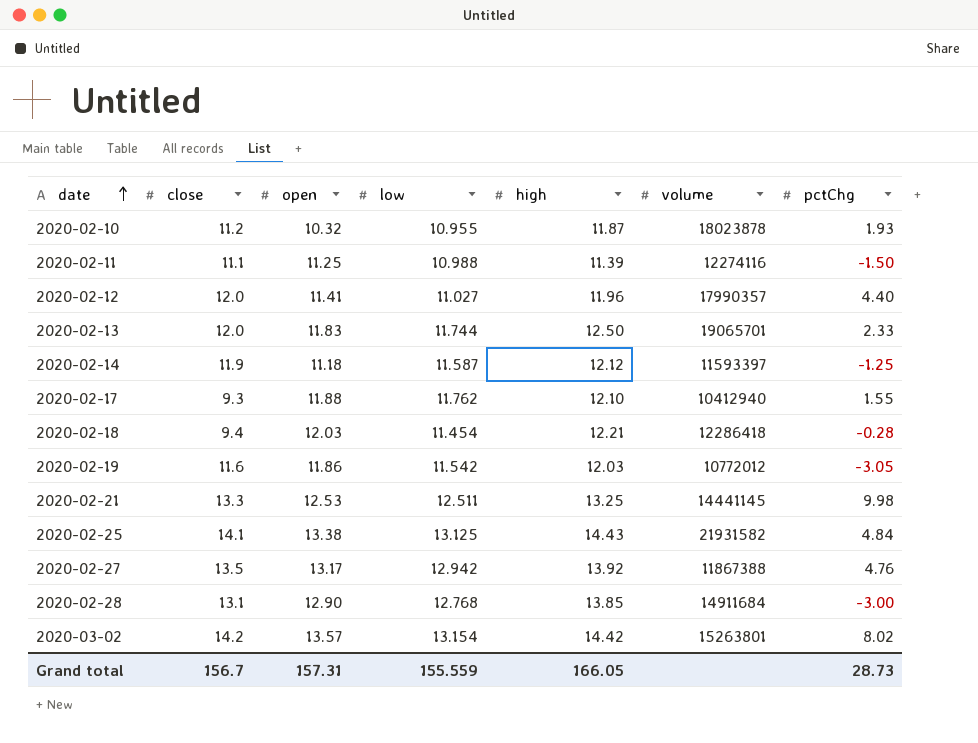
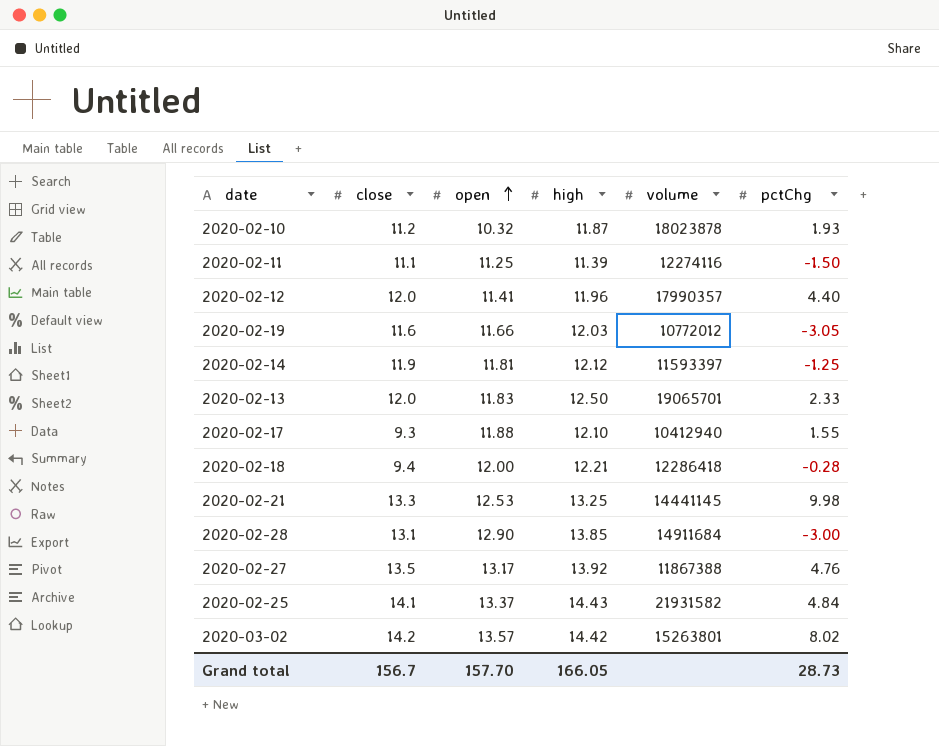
row order: date ascending -> open ascending
column low | position: 4 -> none
2020-02-19 | open: 11.86 -> 11.66
2020-02-14 | open: 11.18 -> 11.81
2020-02-18 | open: 12.03 -> 12.00
2020-02-25 | open: 13.38 -> 13.37
Grand total | open: 157.31 -> 157.70

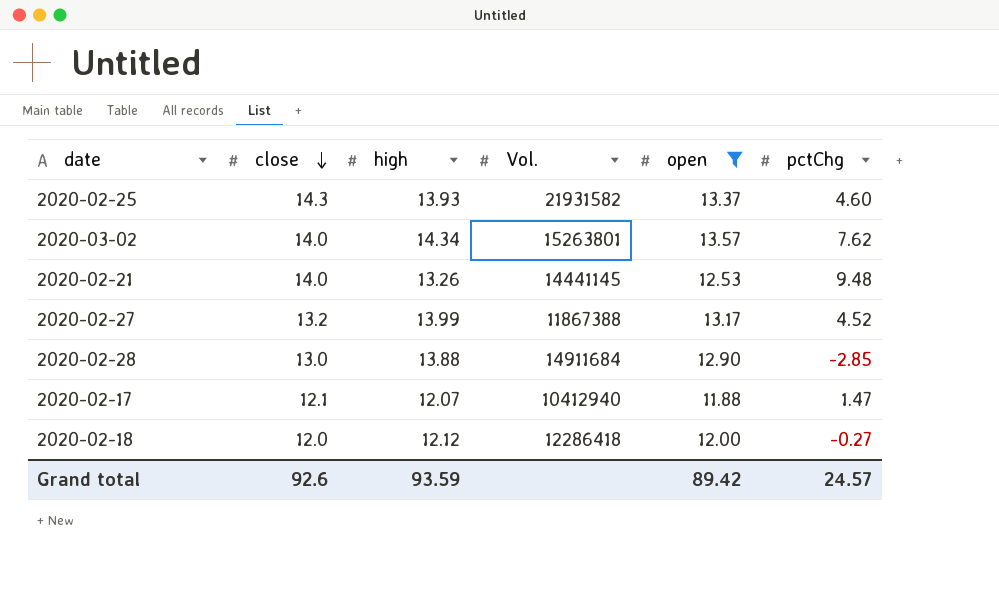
filter: none -> open >= 11.88
row order: open ascending -> close descending
column name: volume -> Vol.
column open | position: 3 -> 5
2020-02-25 | close: 14.1 -> 14.3
2020-02-25 | high: 14.43 -> 13.93
2020-02-25 | pctChg: 4.84 -> 4.60
2020-03-02 | close: 14.2 -> 14.0
2020-03-02 | high: 14.42 -> 14.34
2020-03-02 | pctChg: 8.02 -> 7.62
2020-02-21 | close: 13.3 -> 14.0
2020-02-21 | high: 13.25 -> 13.26
2020-02-21 | pctChg: 9.98 -> 9.48
2020-02-27 | close: 13.5 -> 13.2
2020-02-27 | high: 13.92 -> 13.99
2020-02-27 | pctChg: 4.76 -> 4.52
2020-02-28 | close: 13.1 -> 13.0
2020-02-28 | high: 13.85 -> 13.88
2020-02-28 | pctChg: -3.00 -> -2.85
2020-02-17 | close: 9.3 -> 12.1
2020-02-17 | high: 12.10 -> 12.07
2020-02-17 | pctChg: 1.55 -> 1.47
2020-02-18 | close: 9.4 -> 12.0
2020-02-18 | high: 12.21 -> 12.12
2020-02-18 | pctChg: -0.28 -> -0.27
Grand total | close: 156.7 -> 92.6
Grand total | high: 166.05 -> 93.59
Grand total | open: 157.70 -> 89.42
Grand total | pctChg: 28.73 -> 24.57

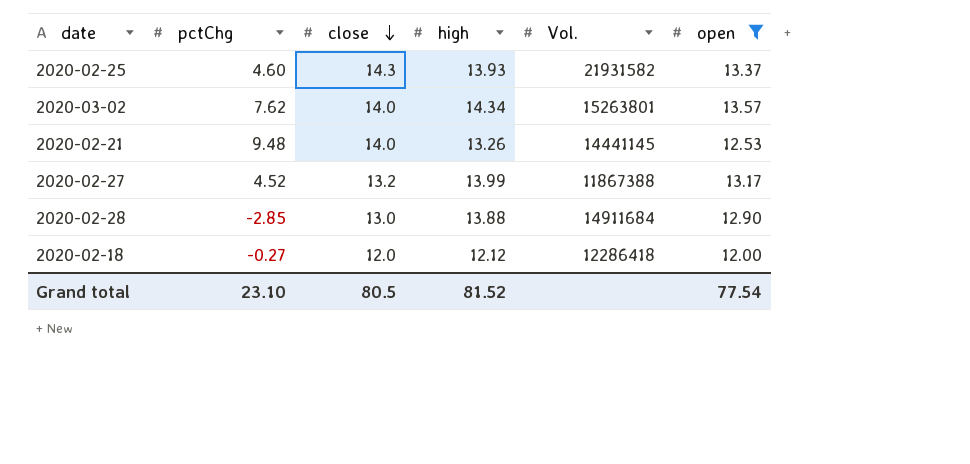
column pctChg | position: 6 -> 2
row 2020-02-17: 12.1 | 12.07 | 10412940 | 11.88 | 1.47 -> none
Grand total | pctChg: 24.57 -> 23.10
Grand total | close: 92.6 -> 80.5
Grand total | high: 93.59 -> 81.52
Grand total | open: 89.42 -> 77.54

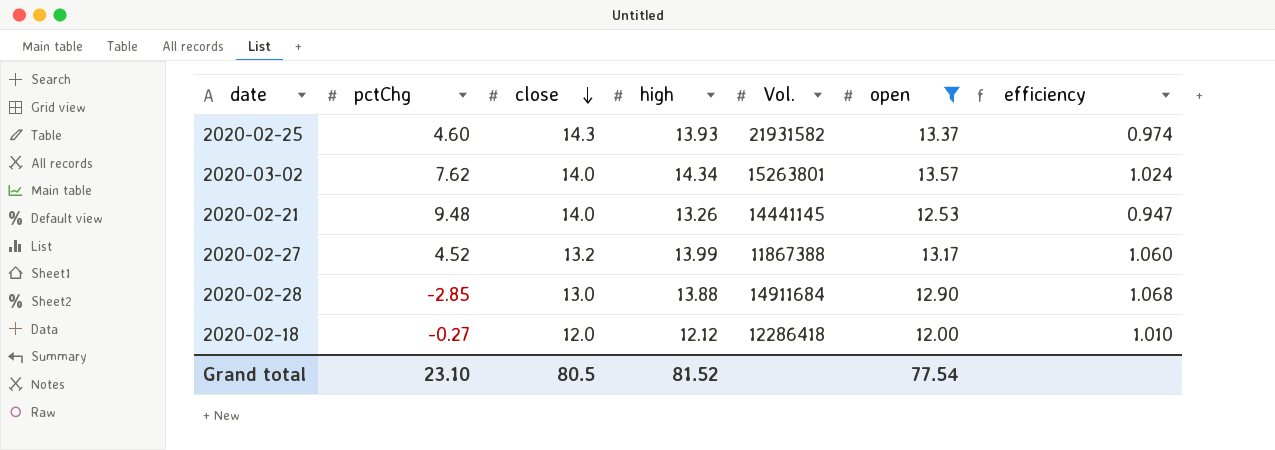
column efficiency | formula: none -> [high] / [close]

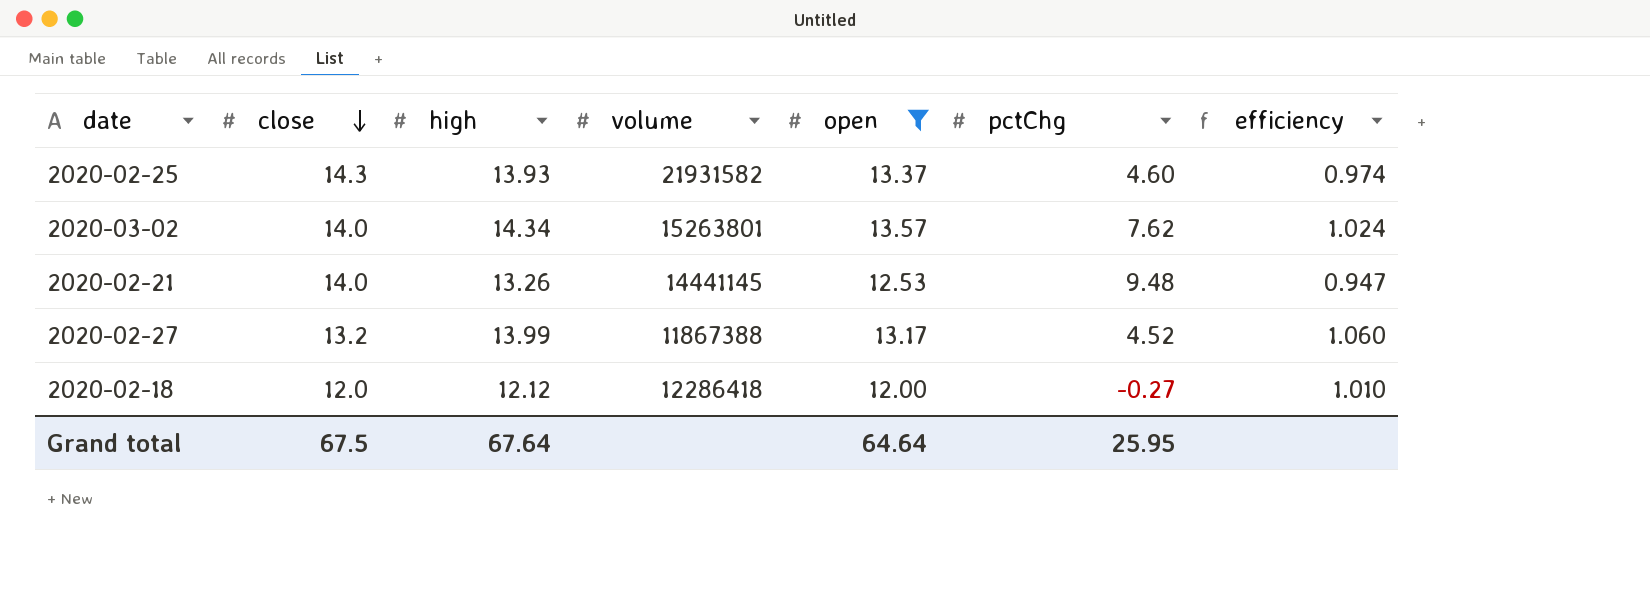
column name: Vol. -> volume
column pctChg | position: 2 -> 6
row 2020-02-28: -2.85 | 13.0 | 13.88 | 14911684 | 12.90 | 1.068 -> none
Grand total | close: 80.5 -> 67.5
Grand total | high: 81.52 -> 67.64
Grand total | open: 77.54 -> 64.64
Grand total | pctChg: 23.10 -> 25.95

